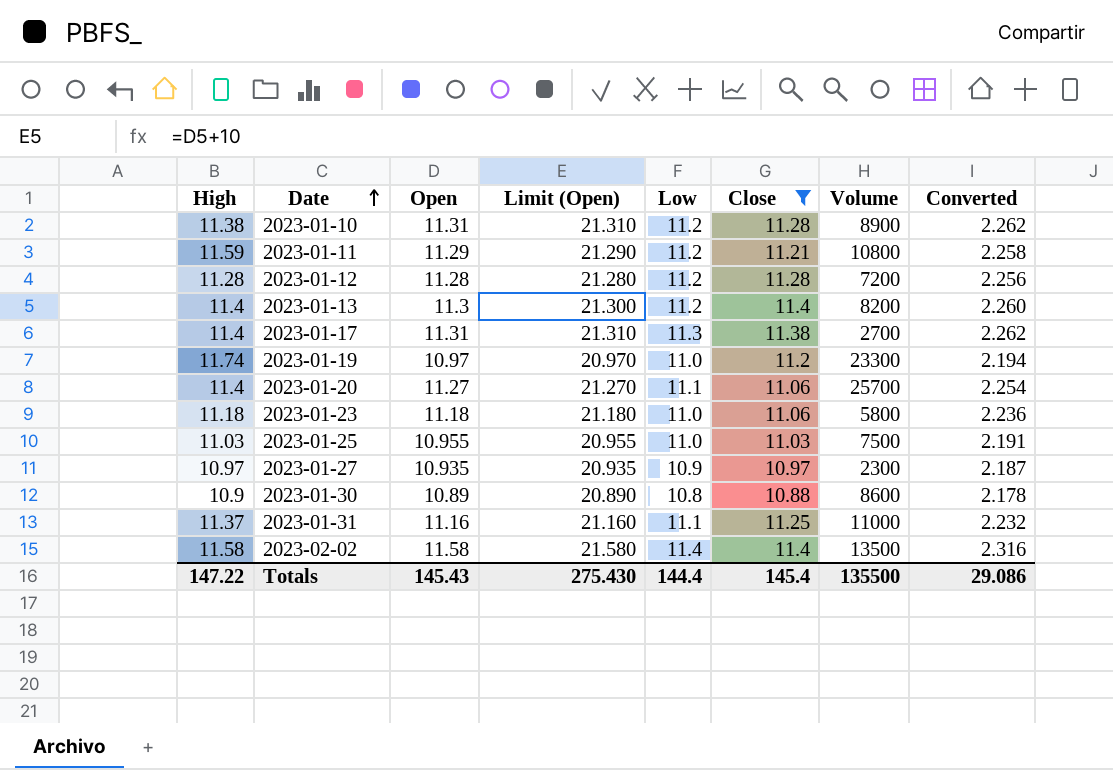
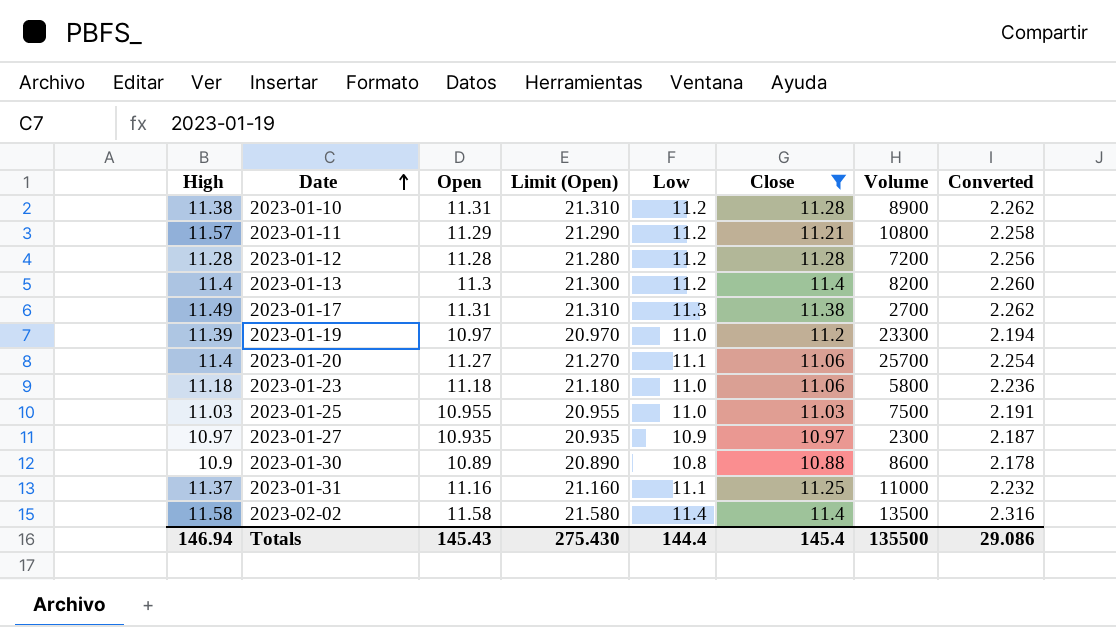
2023-01-11 | High: 11.59 -> 11.57
2023-01-17 | High: 11.4 -> 11.49
2023-01-19 | High: 11.74 -> 11.39
Totals | High: 147.22 -> 146.94

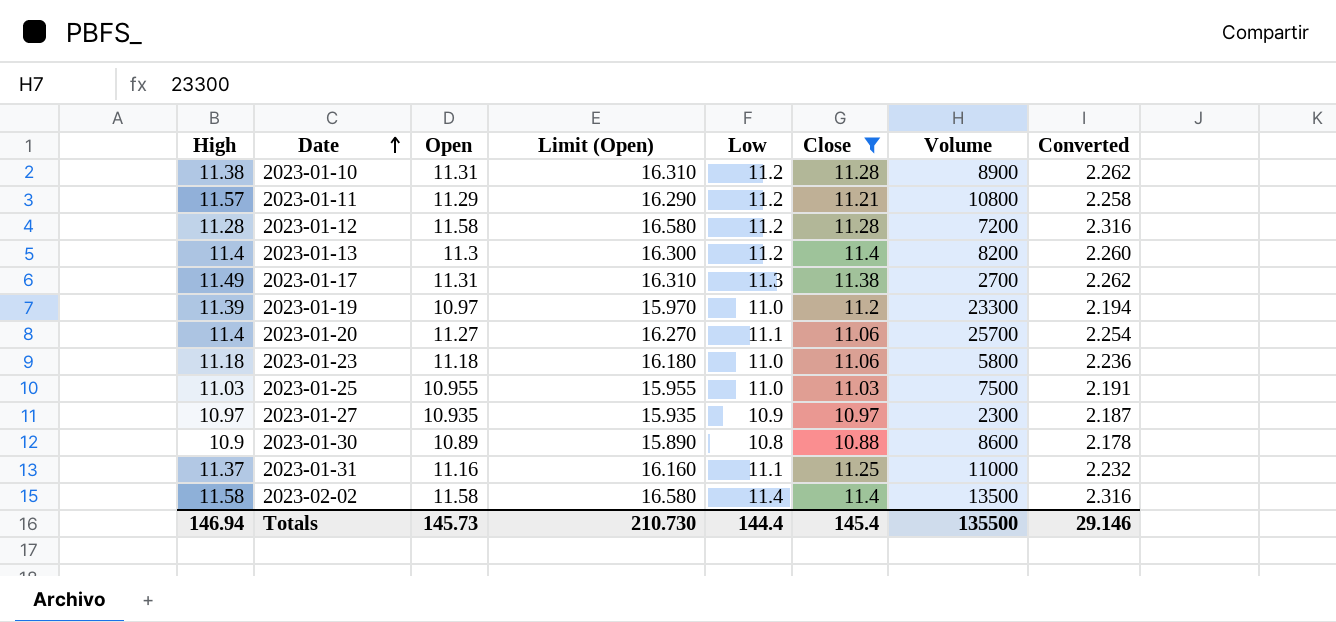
column Limit (Open) | formula: [Open] + 10 -> [Open] + 5
2023-01-12 | Open: 11.28 -> 11.58
2023-01-12 | Converted: 2.256 -> 2.316
Totals | Open: 145.43 -> 145.73
Totals | Limit (Open): 275.430 -> 210.730
Totals | Converted: 29.086 -> 29.146

